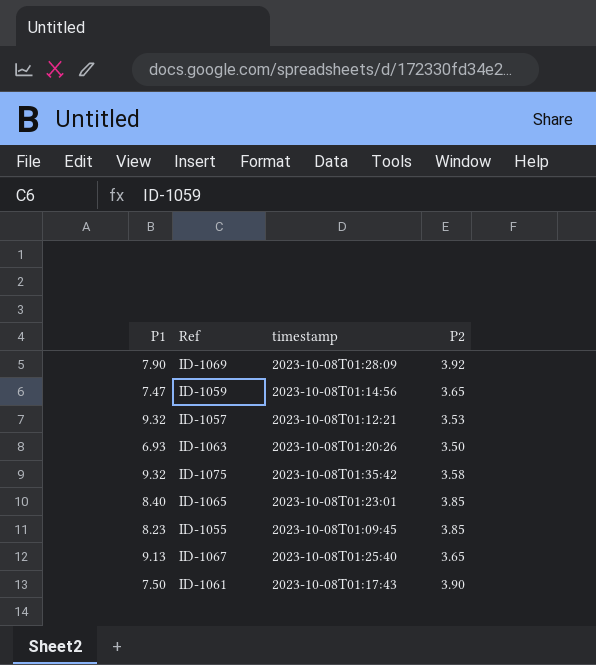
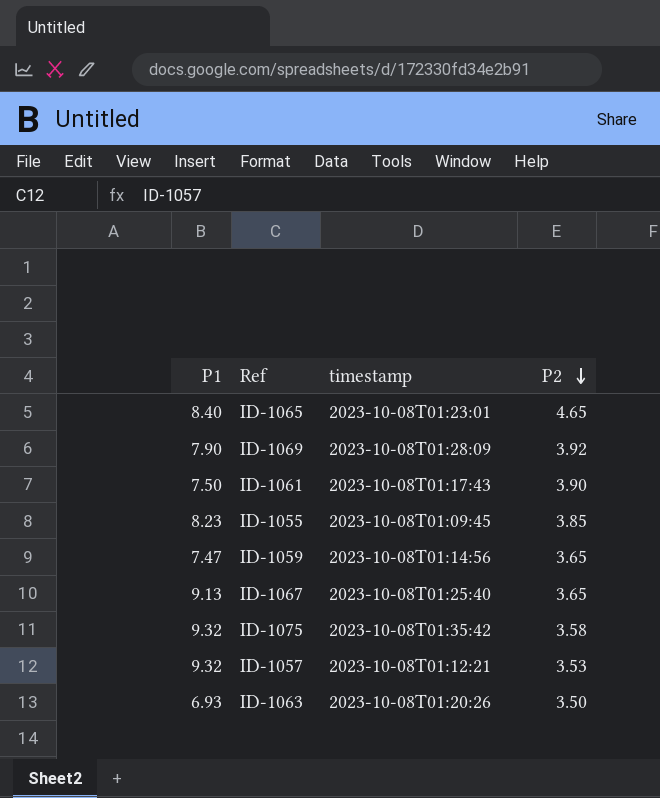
row order: none -> P2 descending
ID-1065 | P2: 3.85 -> 4.65

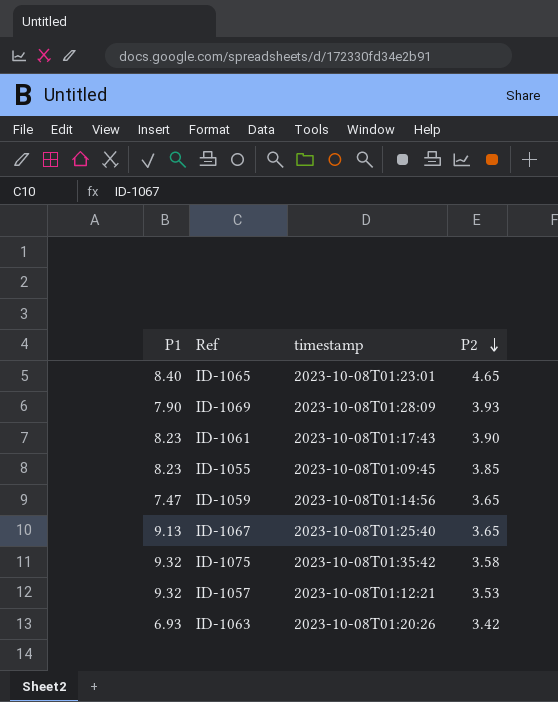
ID-1069 | P2: 3.92 -> 3.93
ID-1061 | P1: 7.50 -> 8.23
ID-1063 | P2: 3.50 -> 3.42

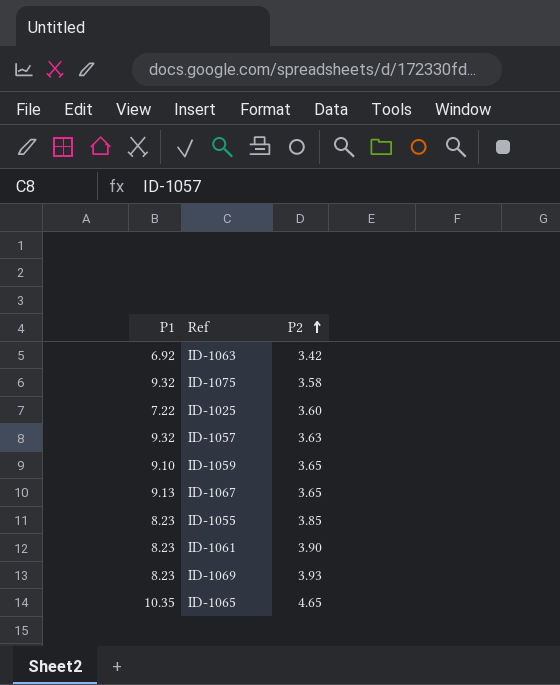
row order: P2 descending -> P2 ascending
column timestamp | position: 3 -> none
ID-1063 | P1: 6.93 -> 6.92
row ID-1025: none -> 7.22 | 3.60
ID-1057 | P2: 3.53 -> 3.63
ID-1059 | P1: 7.47 -> 9.10
ID-1069 | P1: 7.90 -> 8.23
ID-1065 | P1: 8.40 -> 10.35

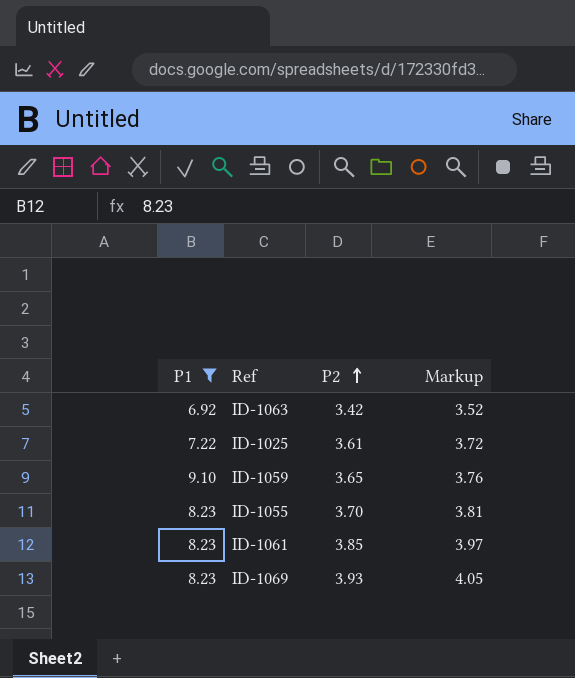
filter: none -> P1 <= 9.10
column Markup | formula: none -> [P2] * 1.03
ID-1025 | P2: 3.60 -> 3.61
ID-1055 | P2: 3.85 -> 3.70
ID-1061 | P2: 3.90 -> 3.85

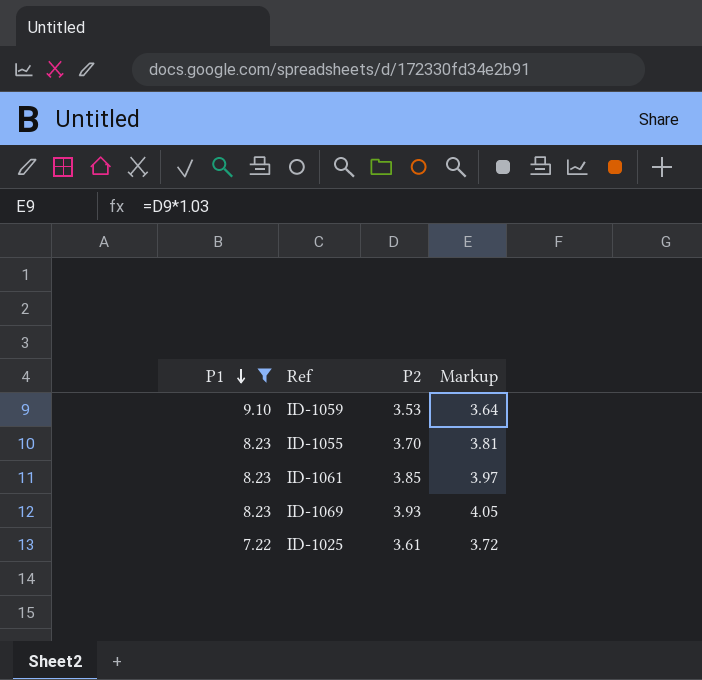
row order: P2 ascending -> P1 descending
row ID-1063: 6.92 | 3.42 | 3.52 -> none
ID-1059 | P2: 3.65 -> 3.53
ID-1059 | Markup: 3.76 -> 3.64

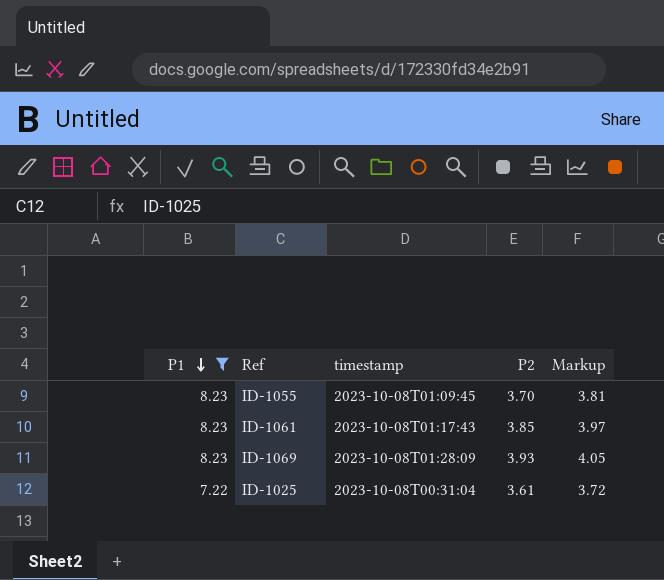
column timestamp | position: none -> 3
row ID-1059: 9.10 | 3.53 | 3.64 -> none

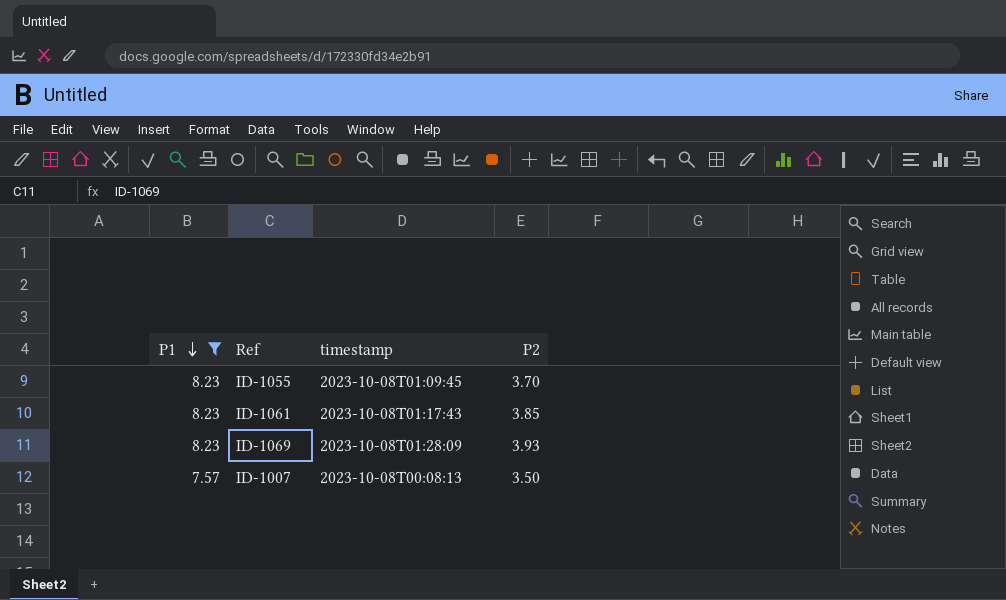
column Markup | formula: [P2] * 1.03 -> none
row ID-1025: 7.22 | 2023-10-08T00:31:04 | 3.61 | 3.72 -> none
row ID-1007: none -> 7.57 | 2023-10-08T00:08:13 | 3.50

